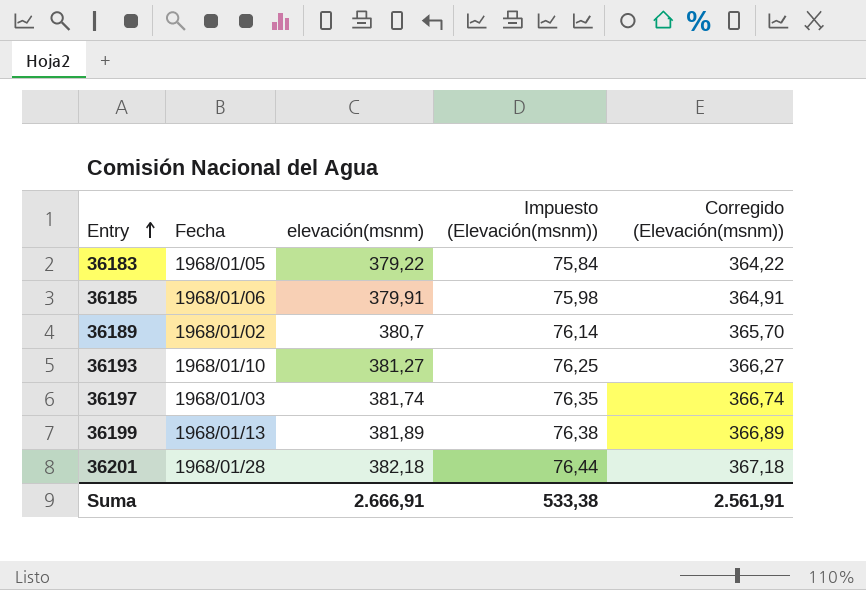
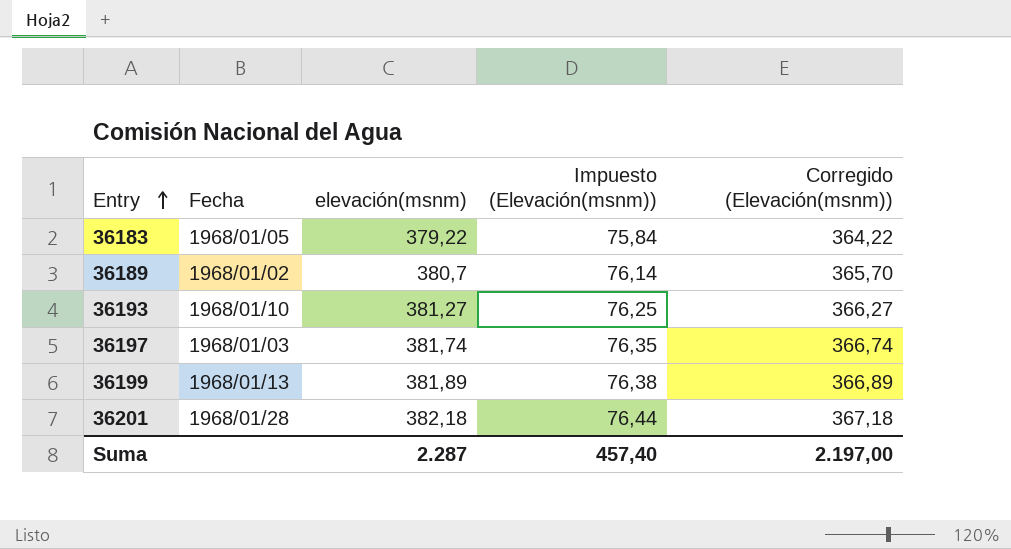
row 36185: 1968/01/06 | 379,91 | 75,98 | 364,91 -> none
Suma | elevación(msnm): 2.666,91 -> 2.287
Suma | Impuesto (Elevación(msnm)): 533,38 -> 457,40
Suma | Corregido (Elevación(msnm)): 2.561,91 -> 2.197,00

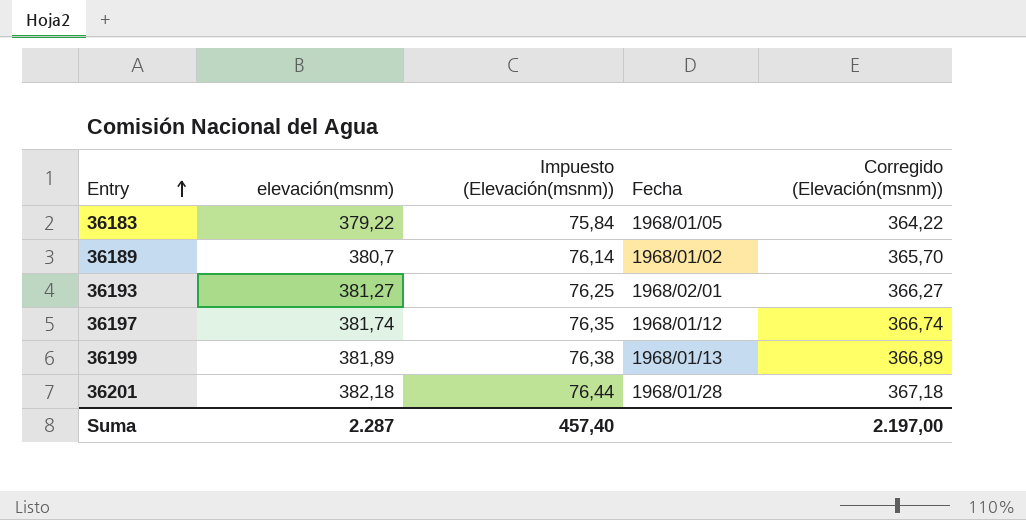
column Fecha | position: 2 -> 4
36193 | Fecha: 1968/01/10 -> 1968/02/01
36197 | Fecha: 1968/01/03 -> 1968/01/12

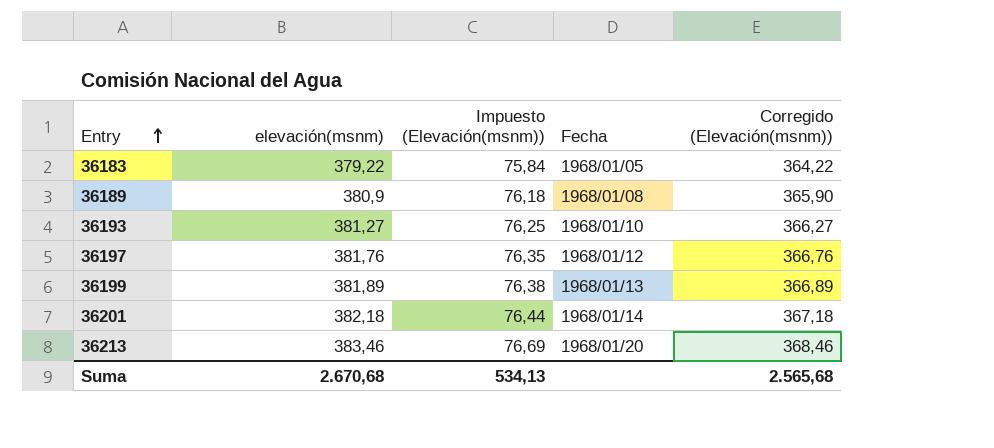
36189 | elevación(msnm): 380,7 -> 380,9
36189 | Impuesto (Elevación(msnm)): 76,14 -> 76,18
36189 | Fecha: 1968/01/02 -> 1968/01/08
36189 | Corregido (Elevación(msnm)): 365,70 -> 365,90
36193 | Fecha: 1968/02/01 -> 1968/01/10
36197 | elevación(msnm): 381,74 -> 381,76
36197 | Corregido (Elevación(msnm)): 366,74 -> 366,76
36201 | Fecha: 1968/01/28 -> 1968/01/14
row 36213: none -> 383,46 | 76,69 | 1968/01/20 | 368,46
Suma | elevación(msnm): 2.287 -> 2.670,68
Suma | Impuesto (Elevación(msnm)): 457,40 -> 534,13
Suma | Corregido (Elevación(msnm)): 2.197,00 -> 2.565,68

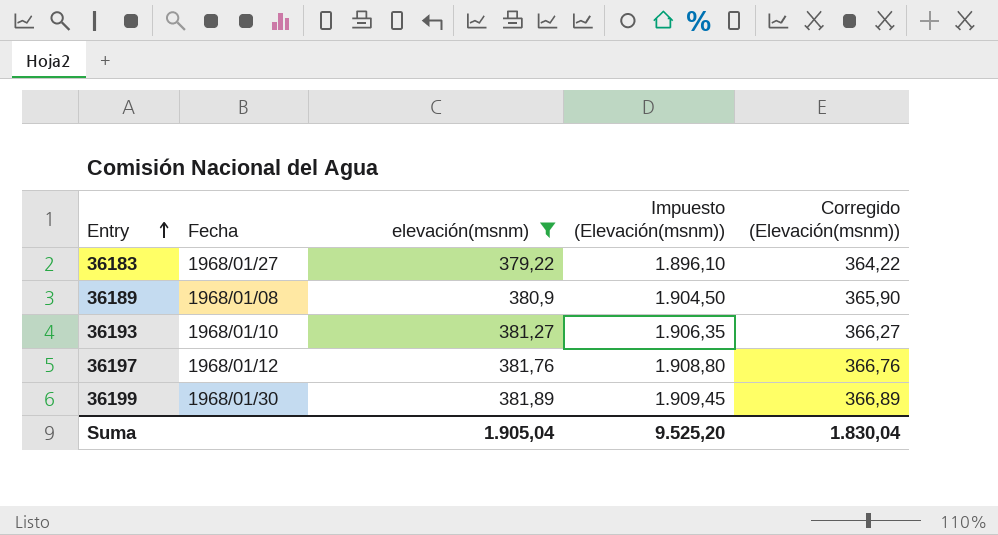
filter: none -> elevación(msnm) <= 381,89
column Fecha | position: 4 -> 2
column Impuesto (Elevación(msnm)) | formula: [elevación(msnm)] * 0,2 -> [elevación(msnm)] * 5
36183 | Fecha: 1968/01/05 -> 1968/01/27
36199 | Fecha: 1968/01/13 -> 1968/01/30
Suma | elevación(msnm): 2.670,68 -> 1.905,04
Suma | Impuesto (Elevación(msnm)): 534,13 -> 9.525,20
Suma | Corregido (Elevación(msnm)): 2.565,68 -> 1.830,04

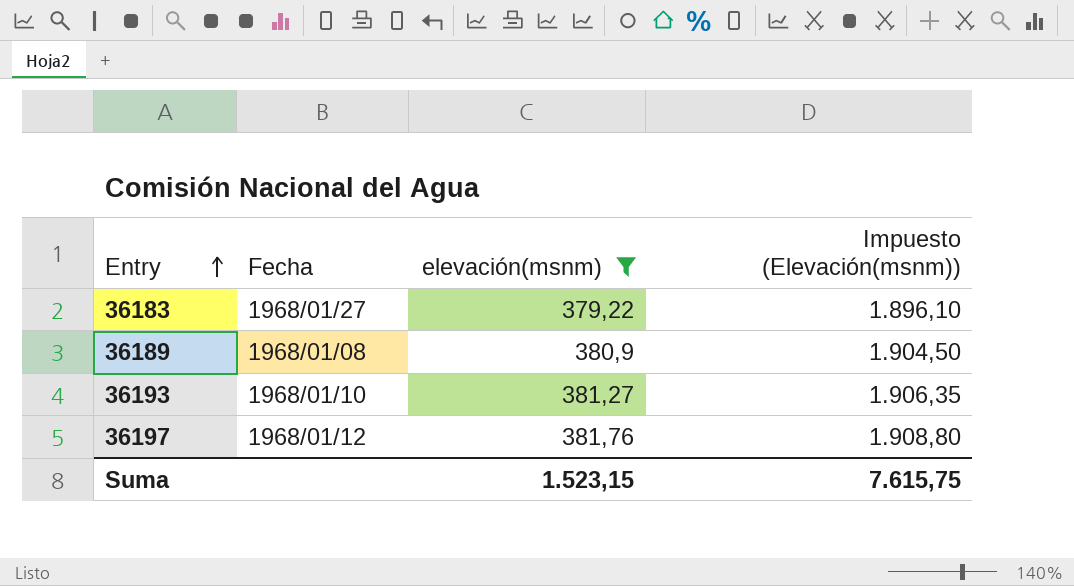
column Corregido (Elevación(msnm)) | formula: [elevación(msnm)] - 15 -> none
row 36199: 1968/01/30 | 381,89 | 1.909,45 | 366,89 -> none
Suma | elevación(msnm): 1.905,04 -> 1.523,15
Suma | Impuesto (Elevación(msnm)): 9.525,20 -> 7.615,75

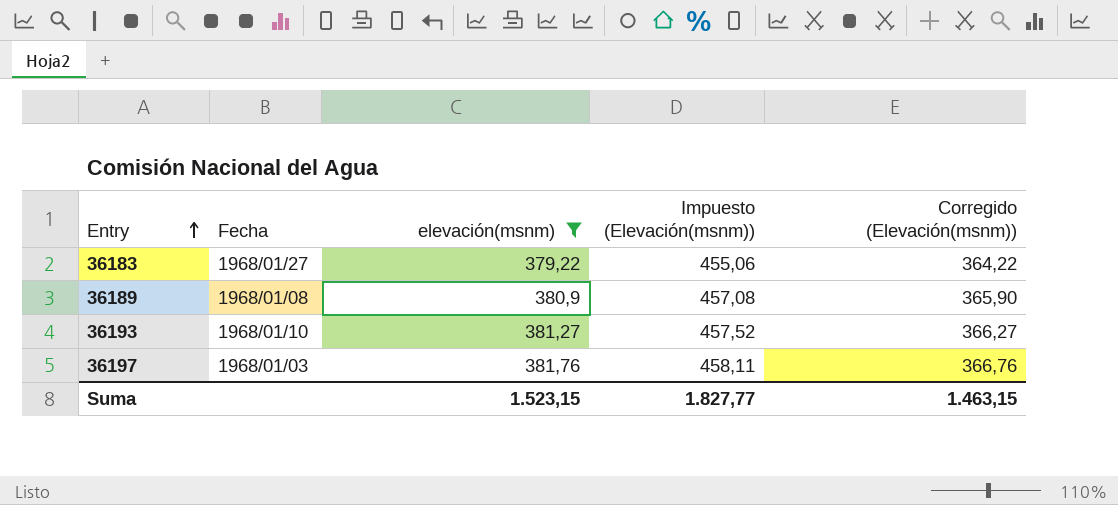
column Impuesto (Elevación(msnm)) | formula: [elevación(msnm)] * 5 -> [elevación(msnm)] * 1,2
column Corregido (Elevación(msnm)) | formula: none -> [elevación(msnm)] - 15
36197 | Fecha: 1968/01/12 -> 1968/01/03
Suma | Impuesto (Elevación(msnm)): 7.615,75 -> 1.827,77

